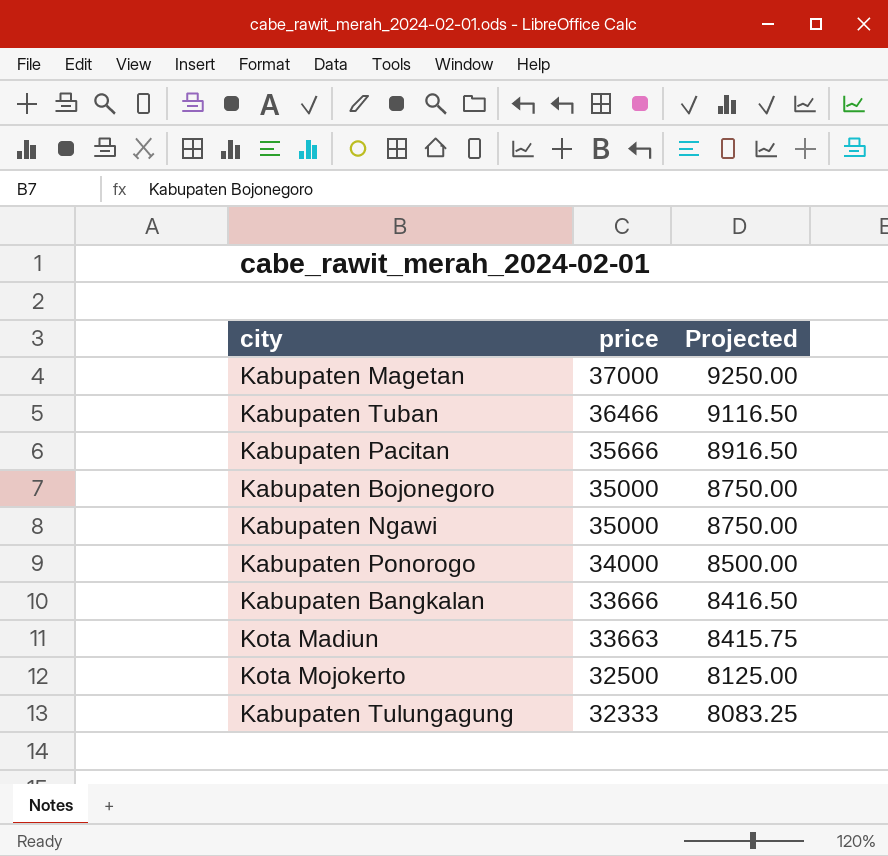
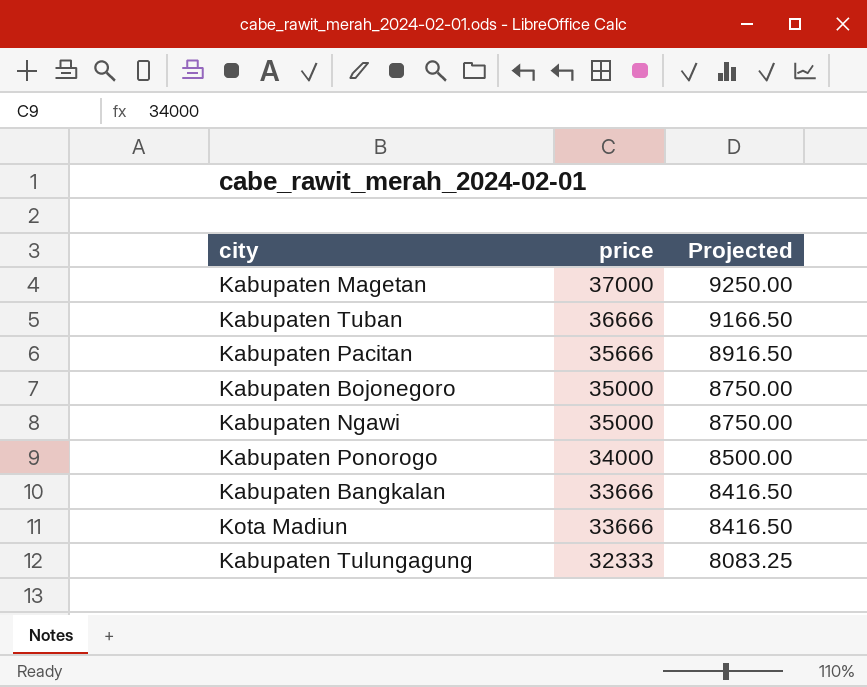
row Kota Mojokerto: 32500 | 8125.00 -> none
Kabupaten Tuban | price: 36466 -> 36666
Kabupaten Tuban | Projected: 9116.50 -> 9166.50
Kota Madiun | price: 33663 -> 33666
Kota Madiun | Projected: 8415.75 -> 8416.50

